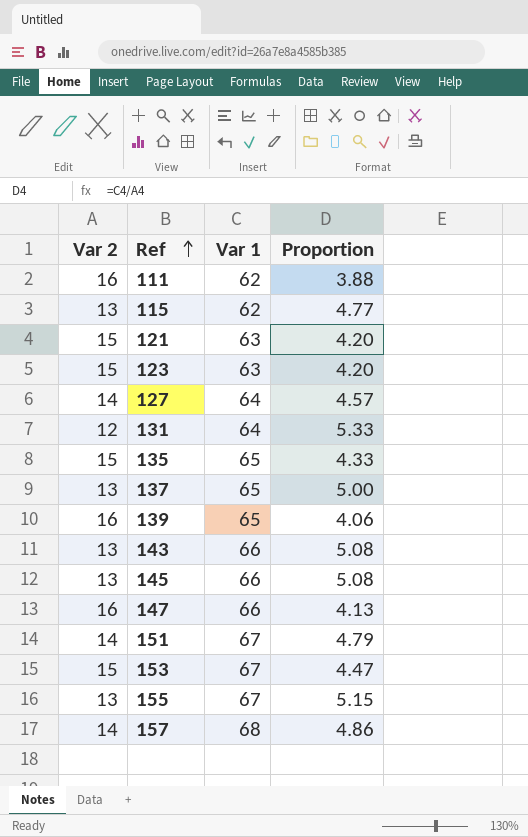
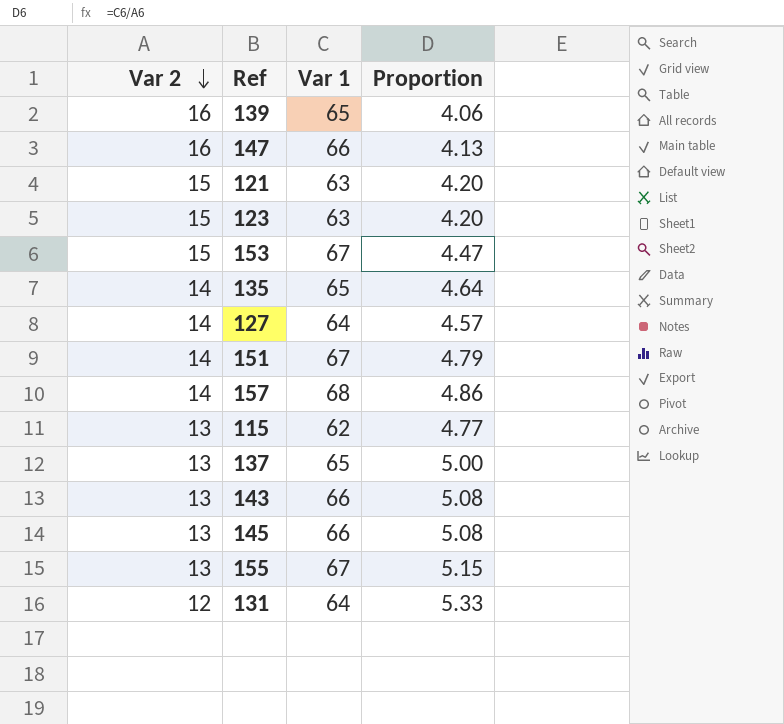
row order: Ref ascending -> Var 2 descending
row 111: 16 | 62 | 3.88 -> none
135 | Var 2: 15 -> 14
135 | Proportion: 4.33 -> 4.64

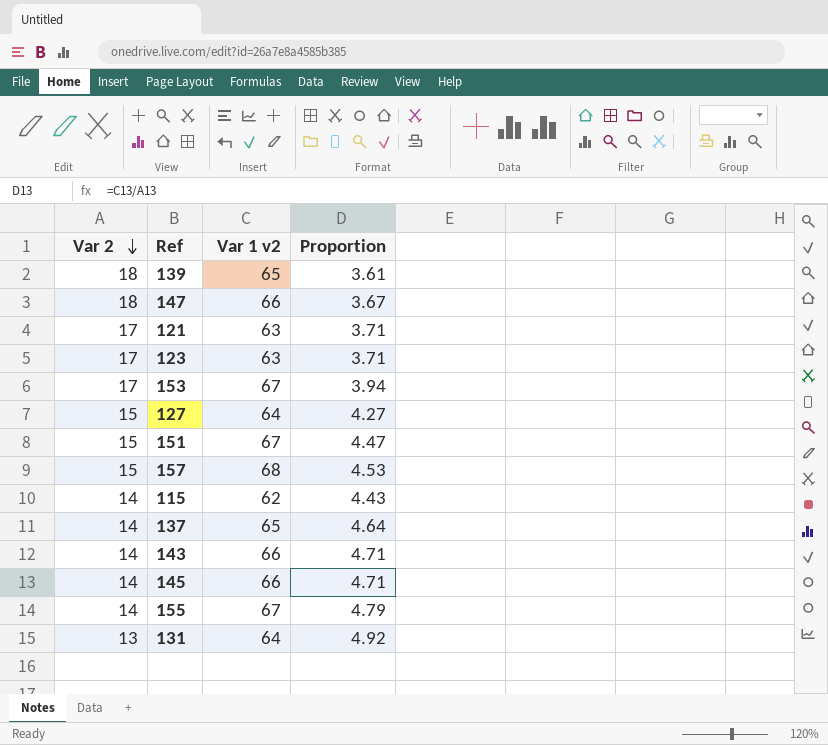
column name: Var 1 -> Var 1 v2
row 135: 14 | 65 | 4.64 -> none
139 | Var 2: 16 -> 18
139 | Proportion: 4.06 -> 3.61
147 | Var 2: 16 -> 18
147 | Proportion: 4.13 -> 3.67
121 | Var 2: 15 -> 17
121 | Proportion: 4.20 -> 3.71
123 | Var 2: 15 -> 17
123 | Proportion: 4.20 -> 3.71
153 | Var 2: 15 -> 17
153 | Proportion: 4.47 -> 3.94
127 | Var 2: 14 -> 15
127 | Proportion: 4.57 -> 4.27
151 | Var 2: 14 -> 15
151 | Proportion: 4.79 -> 4.47
157 | Var 2: 14 -> 15
157 | Proportion: 4.86 -> 4.53
115 | Var 2: 13 -> 14
115 | Proportion: 4.77 -> 4.43
137 | Var 2: 13 -> 14
137 | Proportion: 5.00 -> 4.64
143 | Var 2: 13 -> 14
143 | Proportion: 5.08 -> 4.71
145 | Var 2: 13 -> 14
145 | Proportion: 5.08 -> 4.71
155 | Var 2: 13 -> 14
155 | Proportion: 5.15 -> 4.79
131 | Var 2: 12 -> 13
131 | Proportion: 5.33 -> 4.92

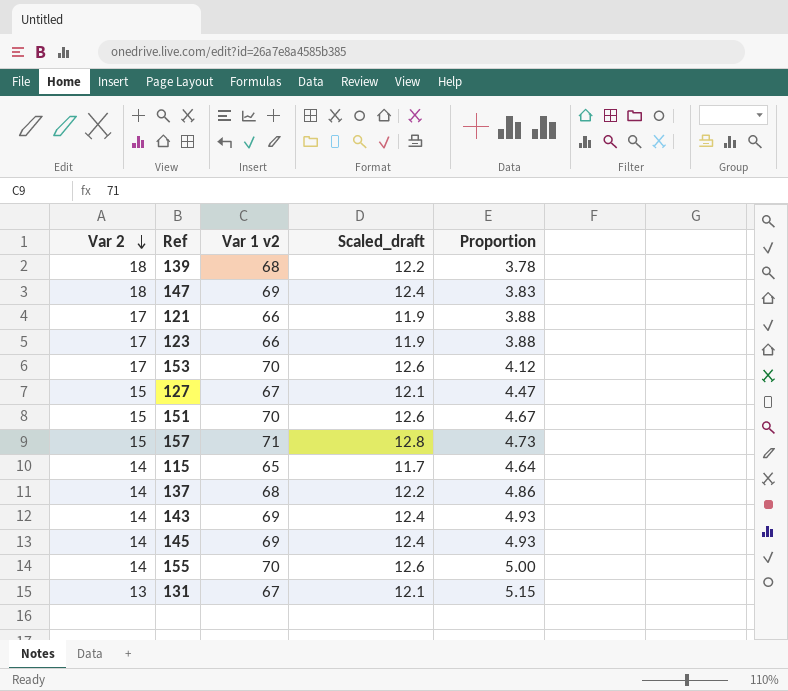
column Scaled_draft | formula: none -> [Var 1 v2] * 0.18
139 | Var 1 v2: 65 -> 68
139 | Proportion: 3.61 -> 3.78
147 | Var 1 v2: 66 -> 69
147 | Proportion: 3.67 -> 3.83
121 | Var 1 v2: 63 -> 66
121 | Proportion: 3.71 -> 3.88
123 | Var 1 v2: 63 -> 66
123 | Proportion: 3.71 -> 3.88
153 | Var 1 v2: 67 -> 70
153 | Proportion: 3.94 -> 4.12
127 | Var 1 v2: 64 -> 67
127 | Proportion: 4.27 -> 4.47
151 | Var 1 v2: 67 -> 70
151 | Proportion: 4.47 -> 4.67
157 | Var 1 v2: 68 -> 71
157 | Proportion: 4.53 -> 4.73
115 | Var 1 v2: 62 -> 65
115 | Proportion: 4.43 -> 4.64
137 | Var 1 v2: 65 -> 68
137 | Proportion: 4.64 -> 4.86
143 | Var 1 v2: 66 -> 69
143 | Proportion: 4.71 -> 4.93
145 | Var 1 v2: 66 -> 69
145 | Proportion: 4.71 -> 4.93
155 | Var 1 v2: 67 -> 70
155 | Proportion: 4.79 -> 5.00
131 | Var 1 v2: 64 -> 67
131 | Proportion: 4.92 -> 5.15

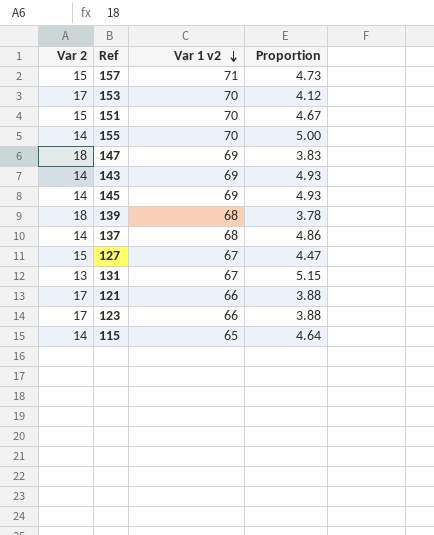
row order: Var 2 descending -> Var 1 v2 descending
column Scaled_draft | formula: [Var 1 v2] * 0.18 -> none

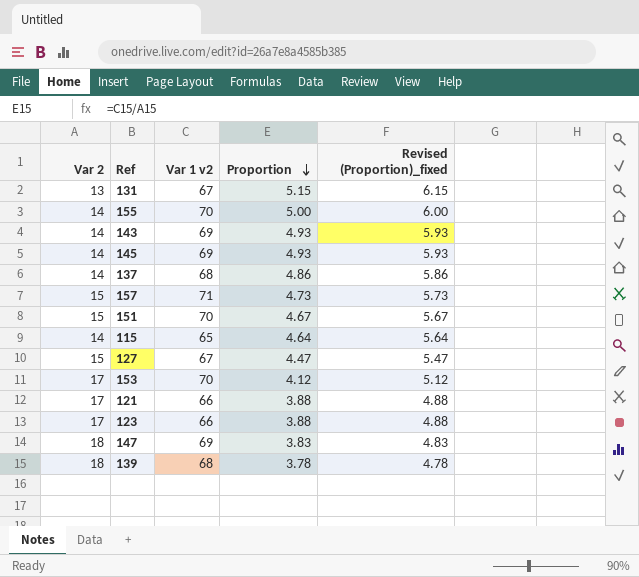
row order: Var 1 v2 descending -> Proportion descending
column Revised (Proportion)_fixed | formula: none -> [Proportion] + 1

